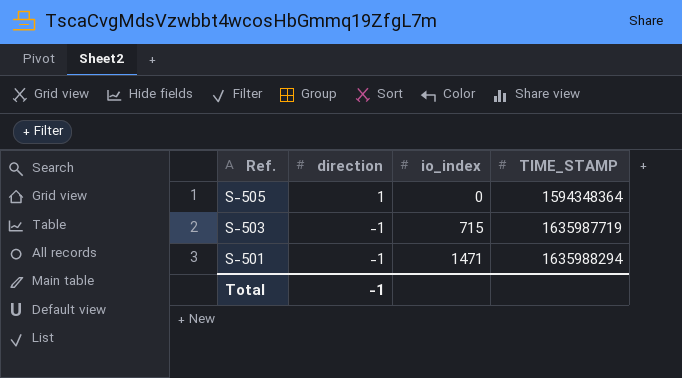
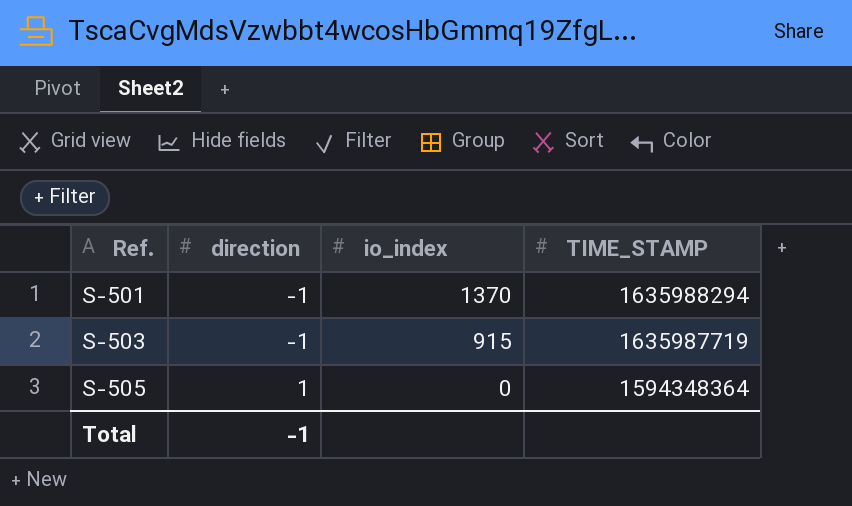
row order: Ref. descending -> Ref. ascending
S-501 | io_index: 1471 -> 1370
S-503 | io_index: 715 -> 915

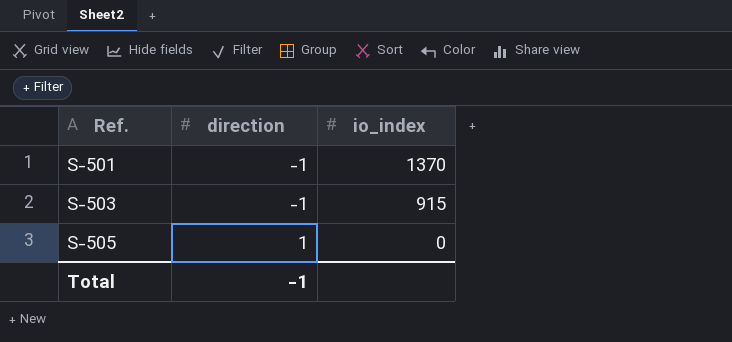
column TIME_STAMP | position: 4 -> none

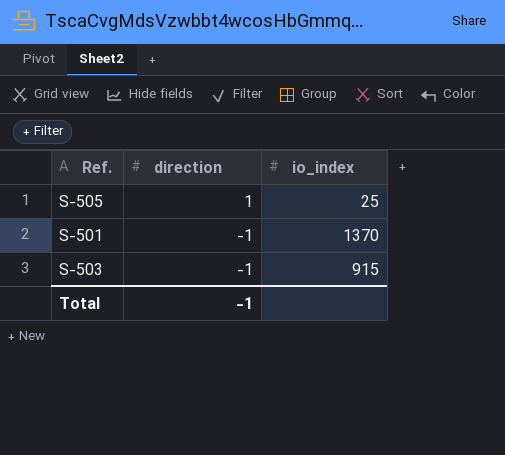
row order: Ref. ascending -> direction descending
S-505 | io_index: 0 -> 25

